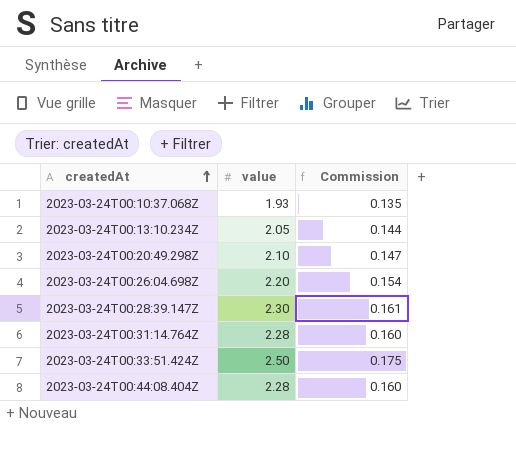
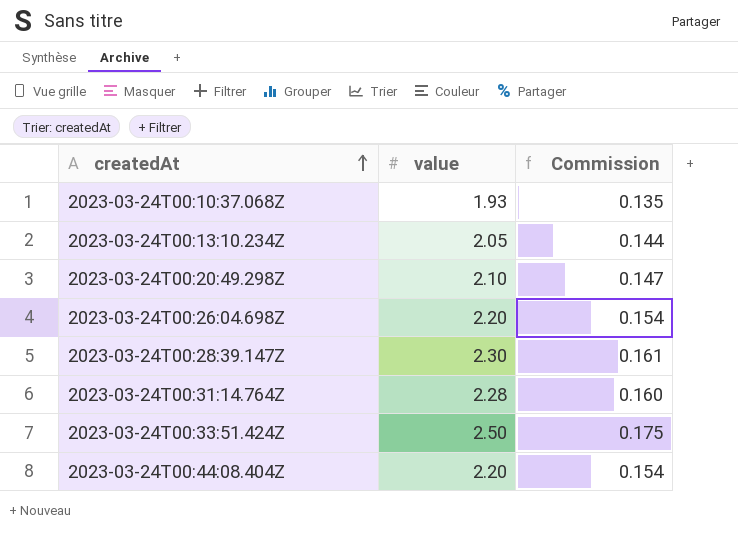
2023-03-24T00:44:08.404Z | value: 2.28 -> 2.20
2023-03-24T00:44:08.404Z | Commission: 0.160 -> 0.154

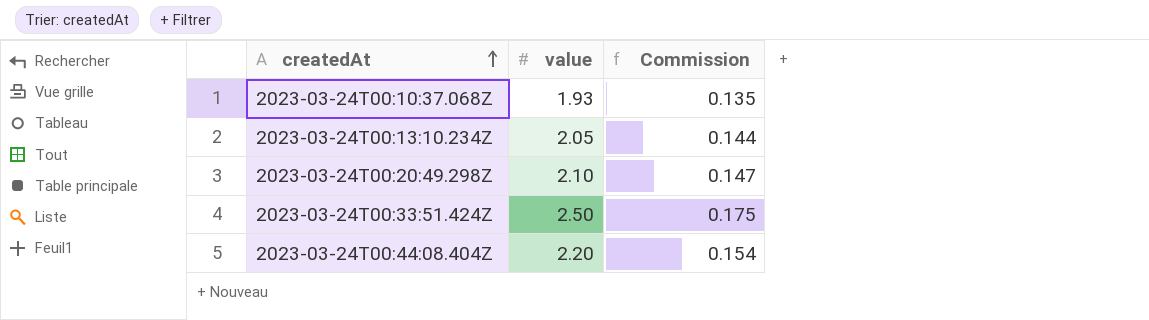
row 2023-03-24T00:26:04.698Z: 2.20 | 0.154 -> none
row 2023-03-24T00:28:39.147Z: 2.30 | 0.161 -> none
row 2023-03-24T00:31:14.764Z: 2.28 | 0.160 -> none

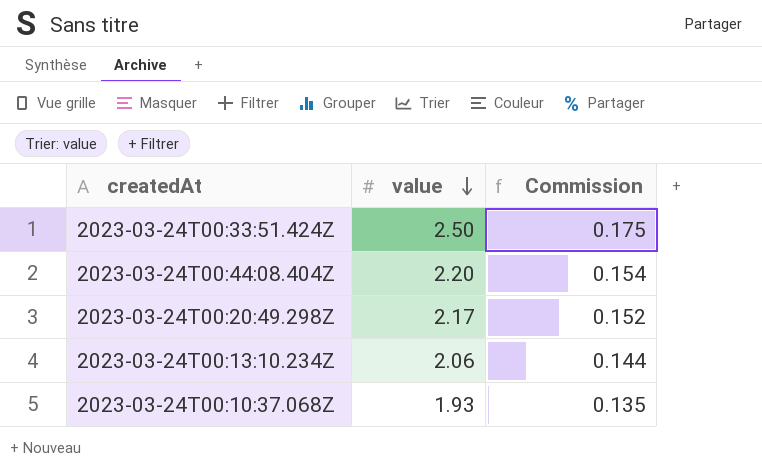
row order: createdAt ascending -> value descending
2023-03-24T00:20:49.298Z | value: 2.10 -> 2.17
2023-03-24T00:20:49.298Z | Commission: 0.147 -> 0.152
2023-03-24T00:13:10.234Z | value: 2.05 -> 2.06

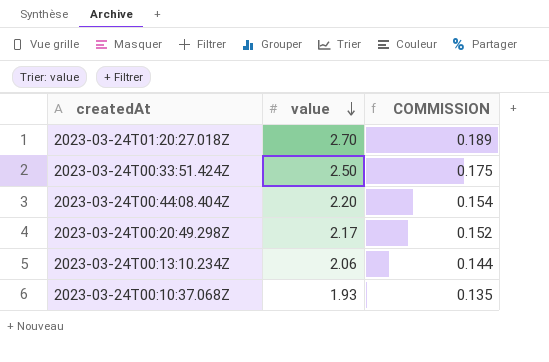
column name: Commission -> COMMISSION
row 2023-03-24T01:20:27.018Z: none -> 2.70 | 0.189

